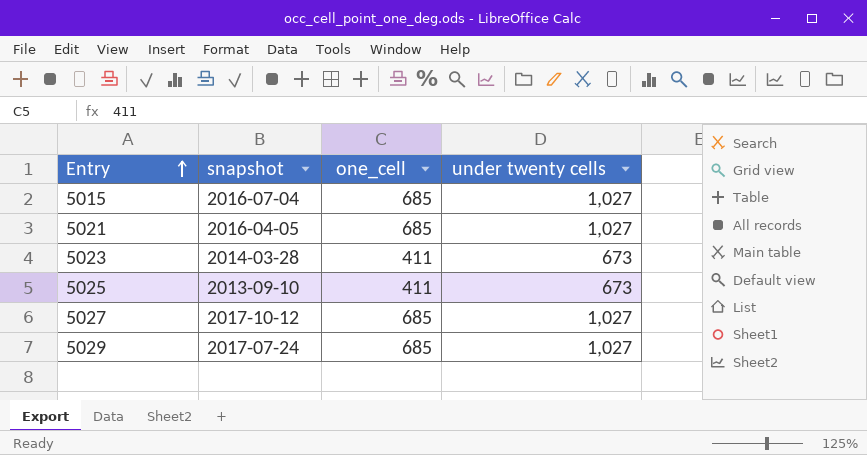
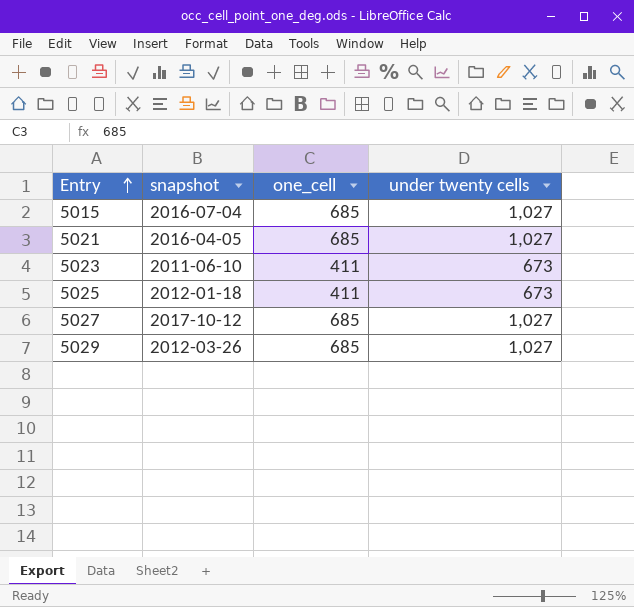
5023 | snapshot: 2014-03-28 -> 2011-06-10
5025 | snapshot: 2013-09-10 -> 2012-01-18
5029 | snapshot: 2017-07-24 -> 2012-03-26

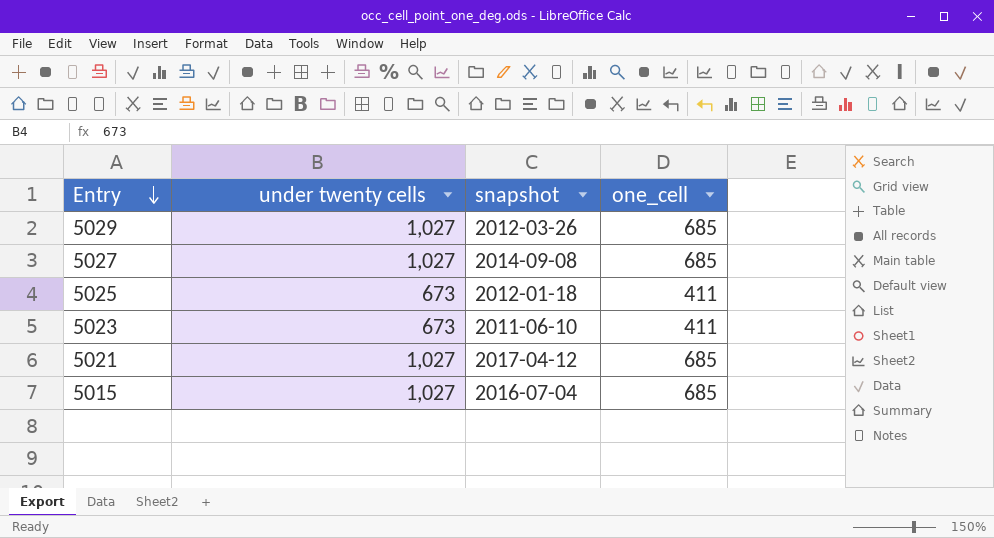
row order: Entry ascending -> Entry descending
column under twenty cells | position: 4 -> 2
5027 | snapshot: 2017-10-12 -> 2014-09-08
5021 | snapshot: 2016-04-05 -> 2017-04-12

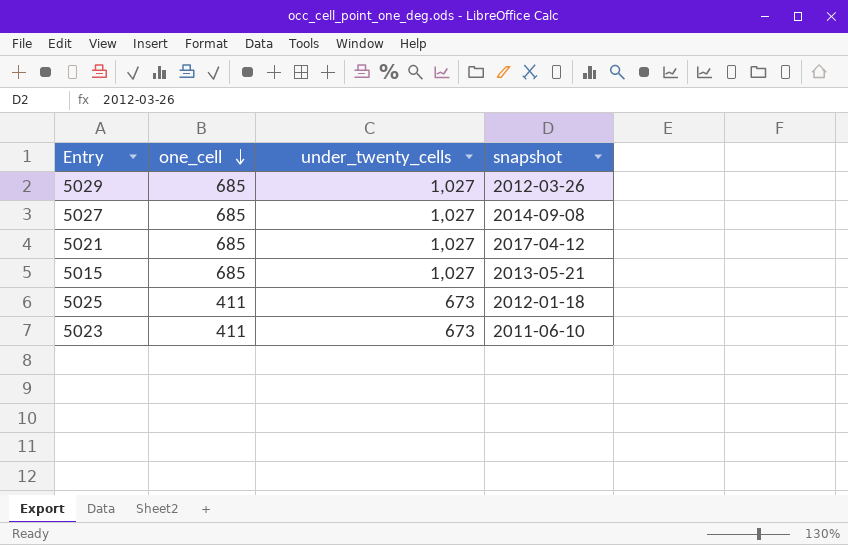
row order: Entry descending -> one_cell descending
column one_cell | position: 4 -> 2
column name: under twenty cells -> under_twenty_cells
5015 | snapshot: 2016-07-04 -> 2013-05-21

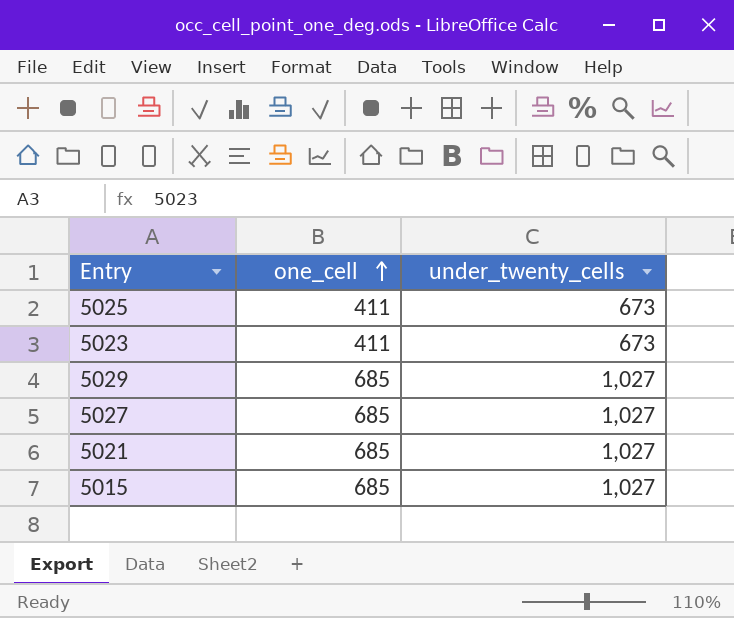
row order: one_cell descending -> one_cell ascending
column snapshot | position: 4 -> none

